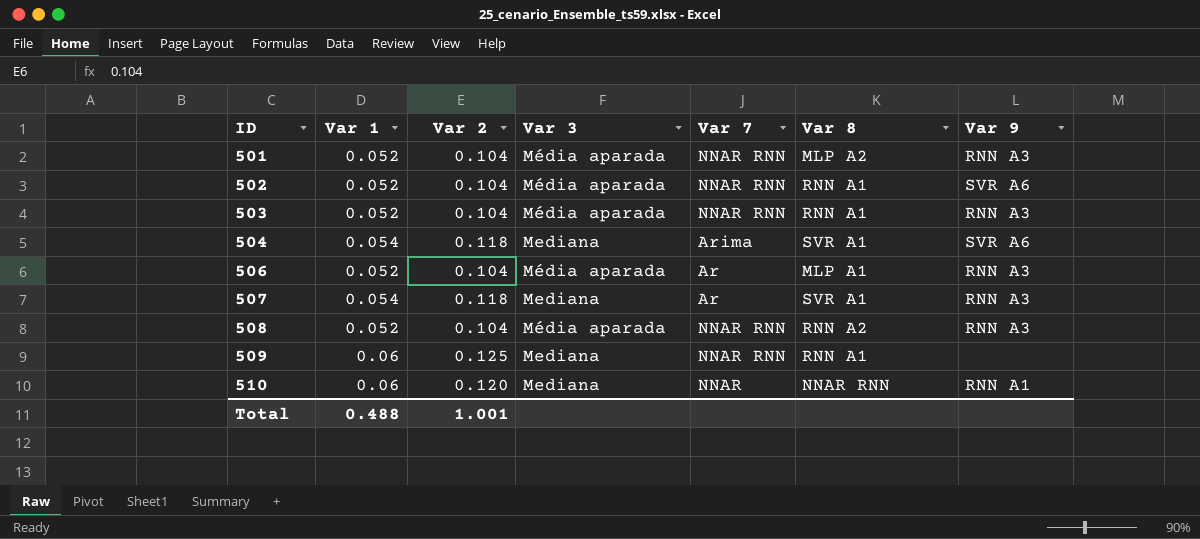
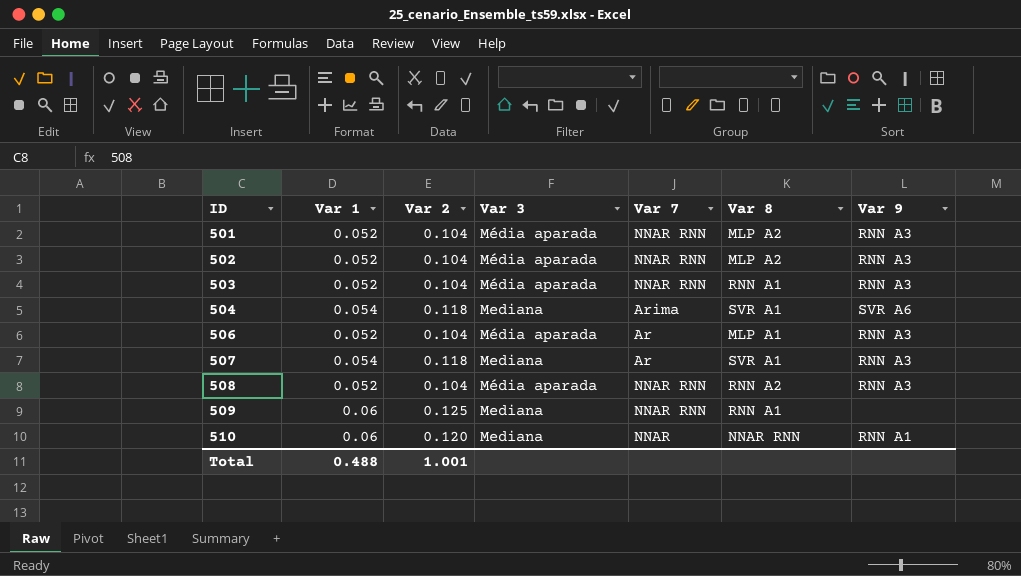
502 | Var 8: RNN A1 -> MLP A2
502 | Var 9: SVR A6 -> RNN A3

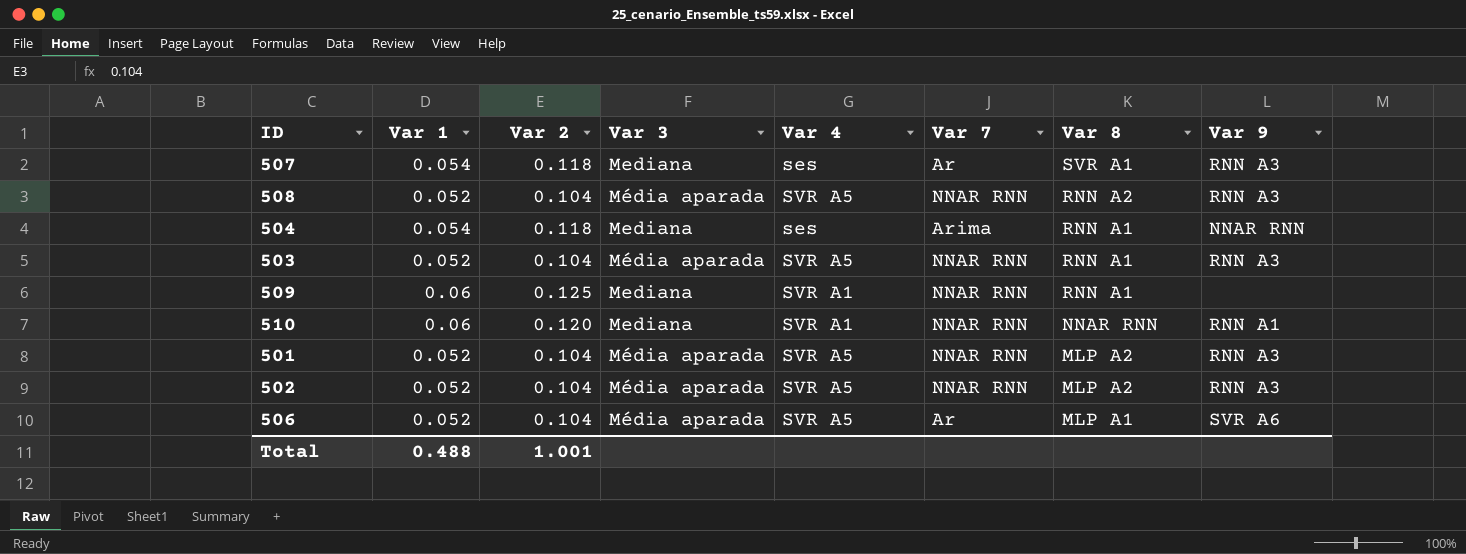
row order: ID ascending -> Var 8 descending
column Var 4 | position: none -> 5
504 | Var 8: SVR A1 -> RNN A1
504 | Var 9: SVR A6 -> NNAR RNN
510 | Var 7: NNAR -> NNAR RNN
506 | Var 9: RNN A3 -> SVR A6

